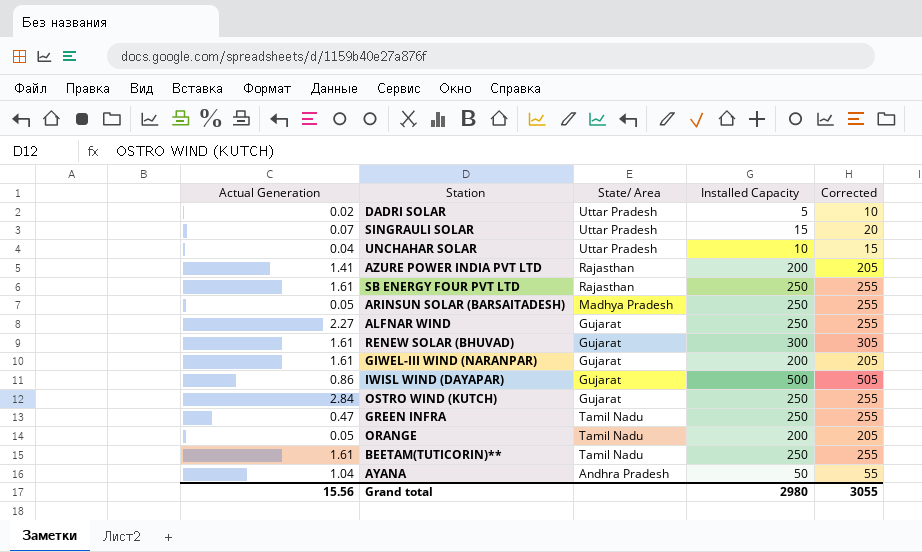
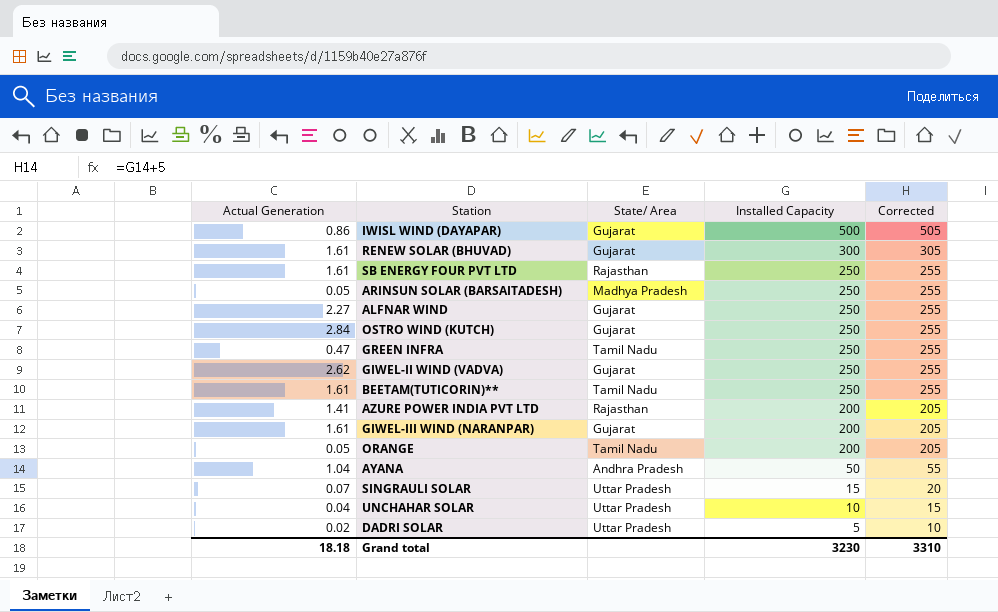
row order: none -> Installed Capacity descending
row GIWEL-II WIND (VADVA): none -> 2.62 | Gujarat | 250 | 255
Grand total | Actual Generation: 15.56 -> 18.18
Grand total | Installed Capacity: 2980 -> 3230
Grand total | Corrected: 3055 -> 3310

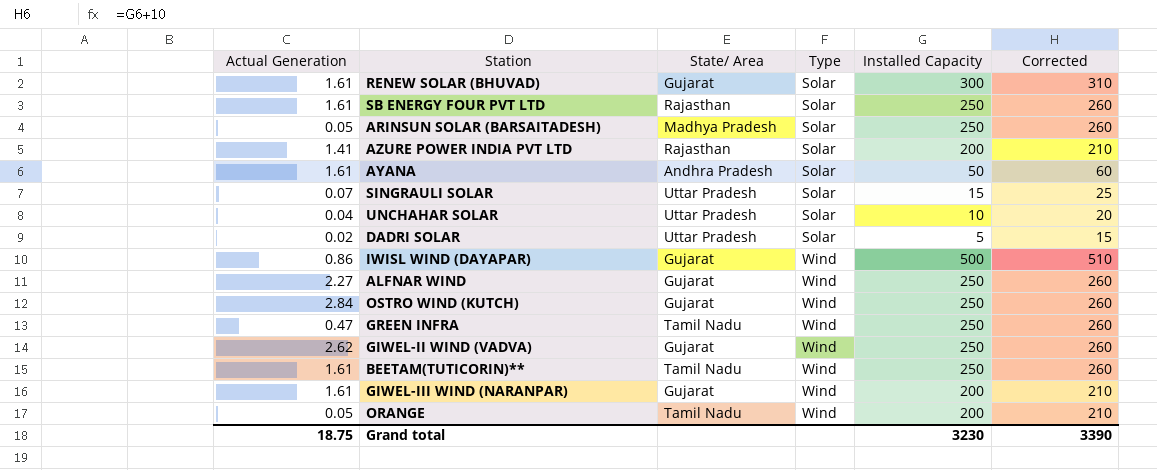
row order: Installed Capacity descending -> Type ascending
column Type | position: none -> 4
column Corrected | formula: [Installed Capacity] + 5 -> [Installed Capacity] + 10
AYANA | Actual Generation: 1.04 -> 1.61
Grand total | Actual Generation: 18.18 -> 18.75
Grand total | Corrected: 3310 -> 3390

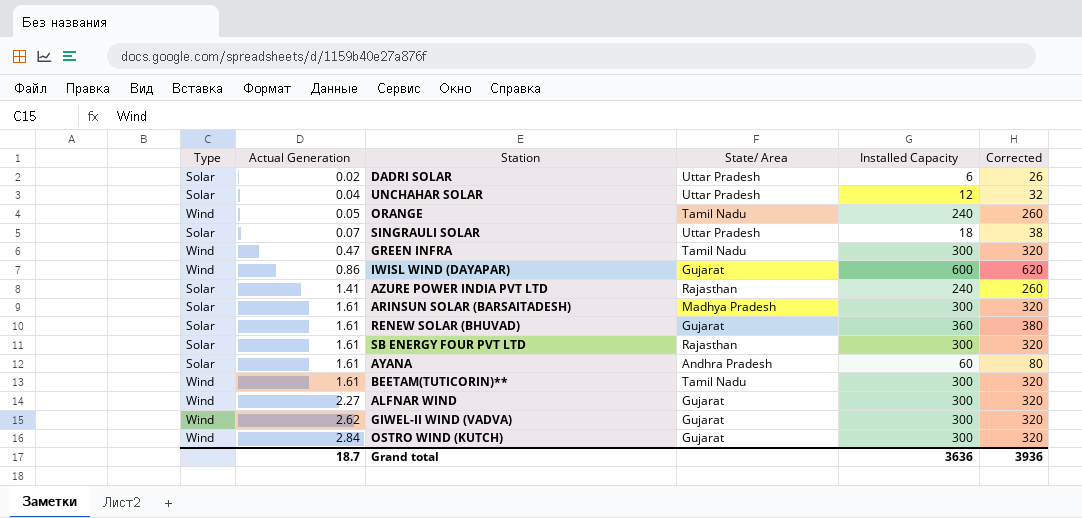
row order: Type ascending -> Actual Generation ascending
column Type | position: 4 -> 1
column Corrected | formula: [Installed Capacity] + 10 -> [Installed Capacity] + 20
row GIWEL-III WIND (NARANPAR): 1.61 | Gujarat | Wind | 200 | 210 -> none
DADRI SOLAR | Installed Capacity: 5 -> 6
UNCHAHAR SOLAR | Installed Capacity: 10 -> 12
ORANGE | Installed Capacity: 200 -> 240
SINGRAULI SOLAR | Installed Capacity: 15 -> 18
GREEN INFRA | Installed Capacity: 250 -> 300
IWISL WIND (DAYAPAR) | Installed Capacity: 500 -> 600
AZURE POWER INDIA PVT LTD | Installed Capacity: 200 -> 240
ARINSUN SOLAR (BARSAITADESH) | Actual Generation: 0.05 -> 1.61
ARINSUN SOLAR (BARSAITADESH) | Installed Capacity: 250 -> 300
RENEW SOLAR (BHUVAD) | Installed Capacity: 300 -> 360
SB ENERGY FOUR PVT LTD | Installed Capacity: 250 -> 300
AYANA | Installed Capacity: 50 -> 60
BEETAM(TUTICORIN)** | Installed Capacity: 250 -> 300
ALFNAR WIND | Installed Capacity: 250 -> 300
GIWEL-II WIND (VADVA) | Installed Capacity: 250 -> 300
OSTRO WIND (KUTCH) | Installed Capacity: 250 -> 300
Grand total | Actual Generation: 18.75 -> 18.7
Grand total | Installed Capacity: 3230 -> 3636
Grand total | Corrected: 3390 -> 3936

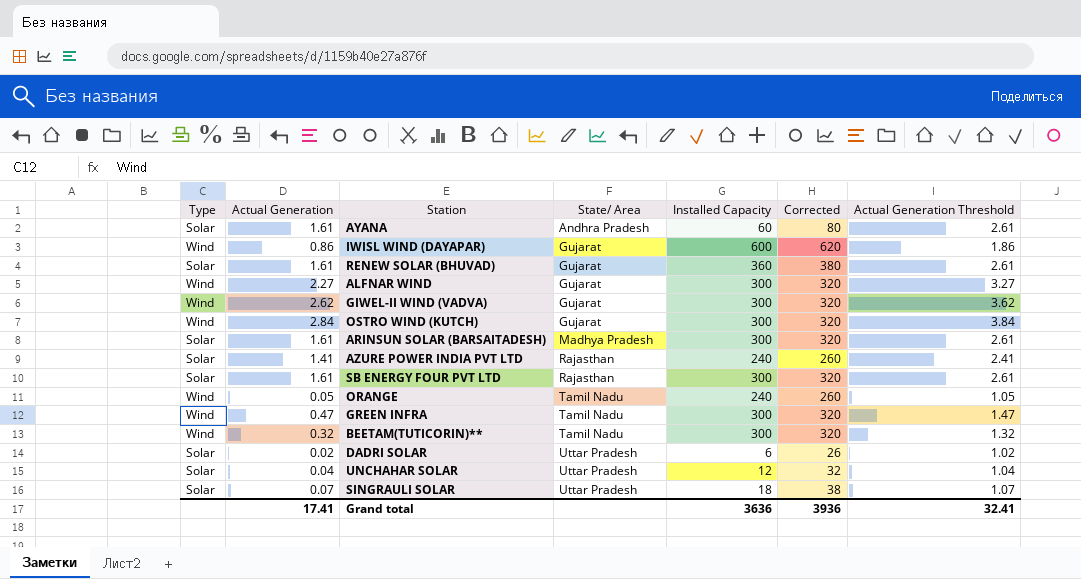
row order: Actual Generation ascending -> State/ Area ascending
column Actual Generation Threshold | formula: none -> [Actual Generation] + 1
BEETAM(TUTICORIN)** | Actual Generation: 1.61 -> 0.32
Grand total | Actual Generation: 18.7 -> 17.41

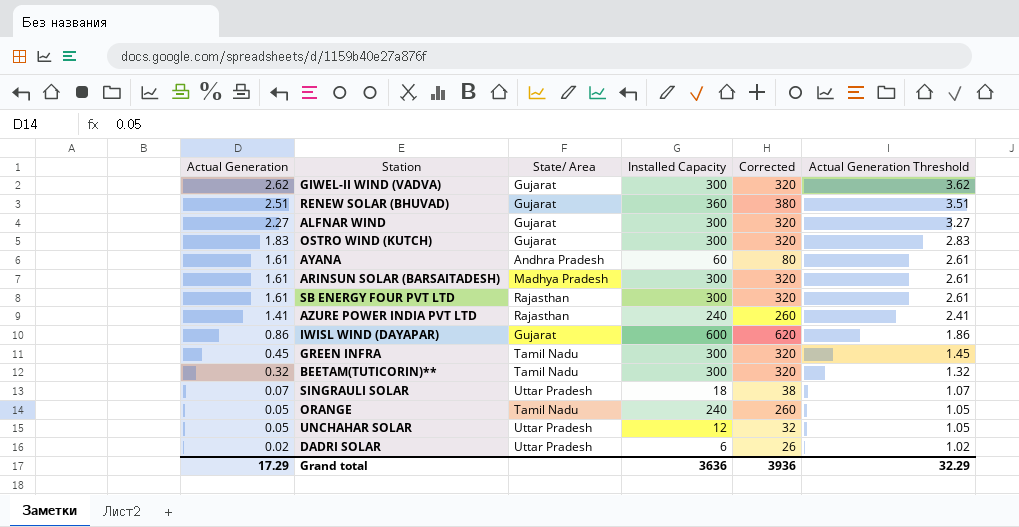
row order: State/ Area ascending -> Actual Generation descending
column Type | position: 1 -> none
RENEW SOLAR (BHUVAD) | Actual Generation: 1.61 -> 2.51
RENEW SOLAR (BHUVAD) | Actual Generation Threshold: 2.61 -> 3.51
OSTRO WIND (KUTCH) | Actual Generation: 2.84 -> 1.83
OSTRO WIND (KUTCH) | Actual Generation Threshold: 3.84 -> 2.83
GREEN INFRA | Actual Generation: 0.47 -> 0.45
GREEN INFRA | Actual Generation Threshold: 1.47 -> 1.45
UNCHAHAR SOLAR | Actual Generation: 0.04 -> 0.05
UNCHAHAR SOLAR | Actual Generation Threshold: 1.04 -> 1.05
Grand total | Actual Generation: 17.41 -> 17.29
Grand total | Actual Generation Threshold: 32.41 -> 32.29

